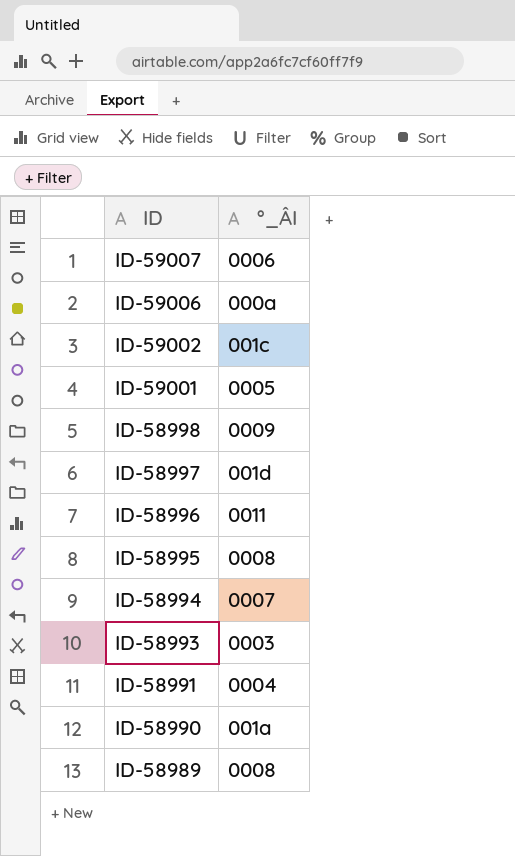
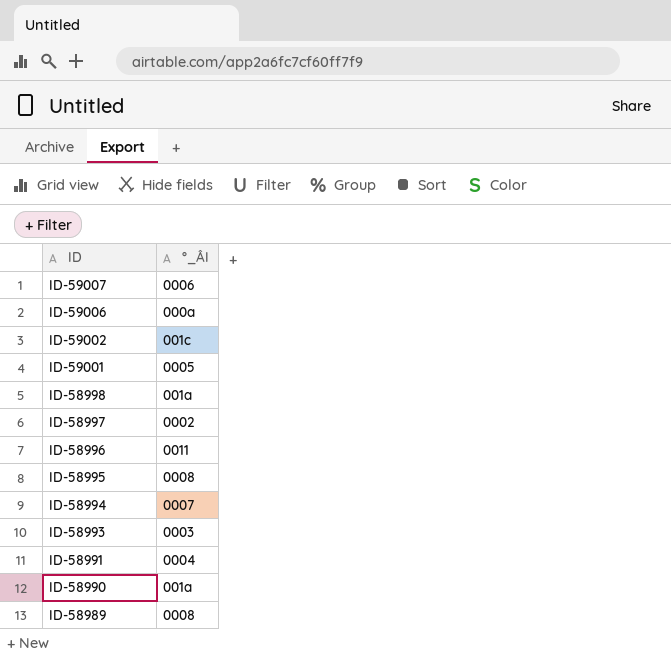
ID-58998 | °_ÂI: 0009 -> 001a
ID-58997 | °_ÂI: 001d -> 0002

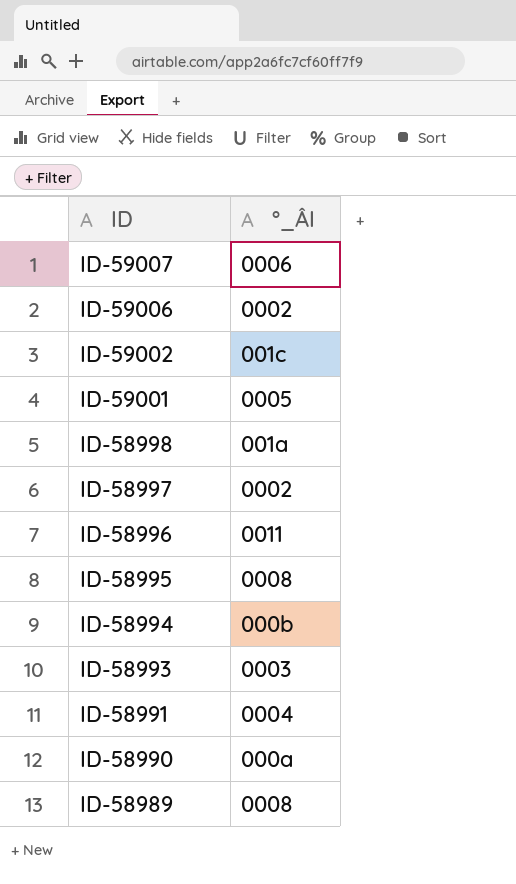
ID-59006 | °_ÂI: 000a -> 0002
ID-58994 | °_ÂI: 0007 -> 000b
ID-58990 | °_ÂI: 001a -> 000a

